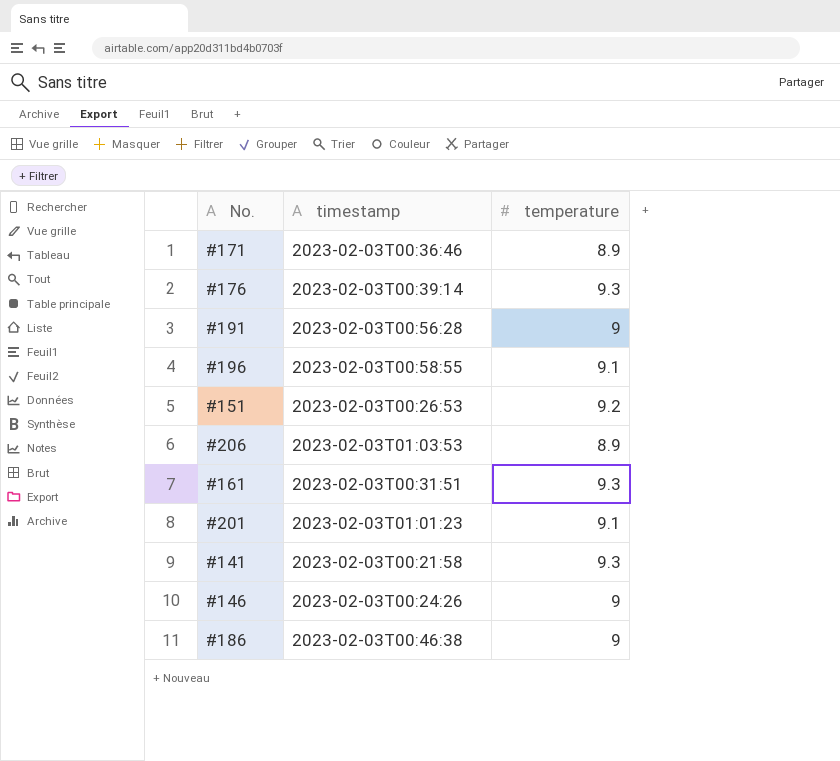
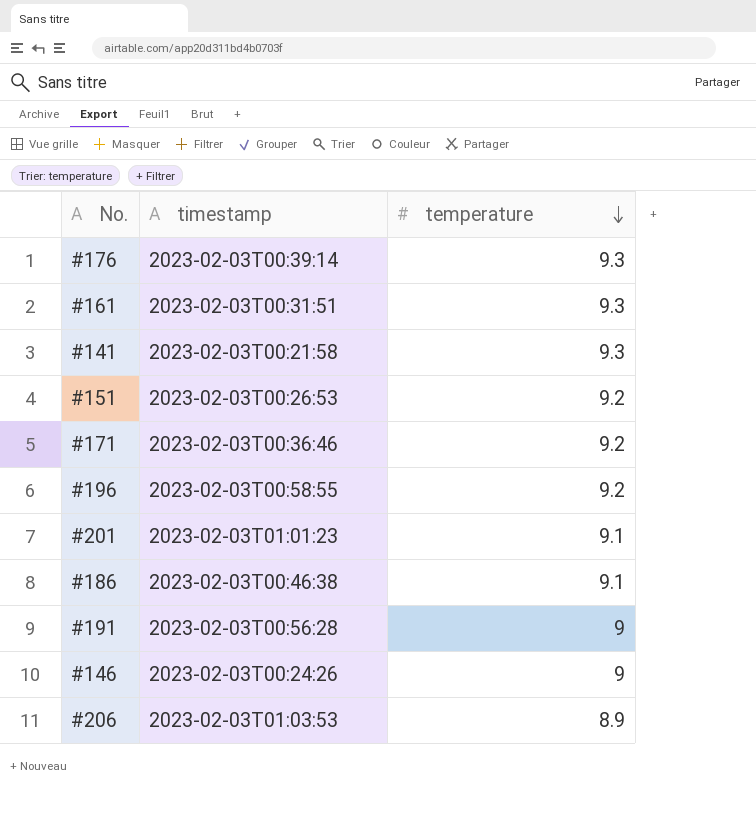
row order: none -> temperature descending
#171 | temperature: 8.9 -> 9.2
#196 | temperature: 9.1 -> 9.2
#186 | temperature: 9 -> 9.1

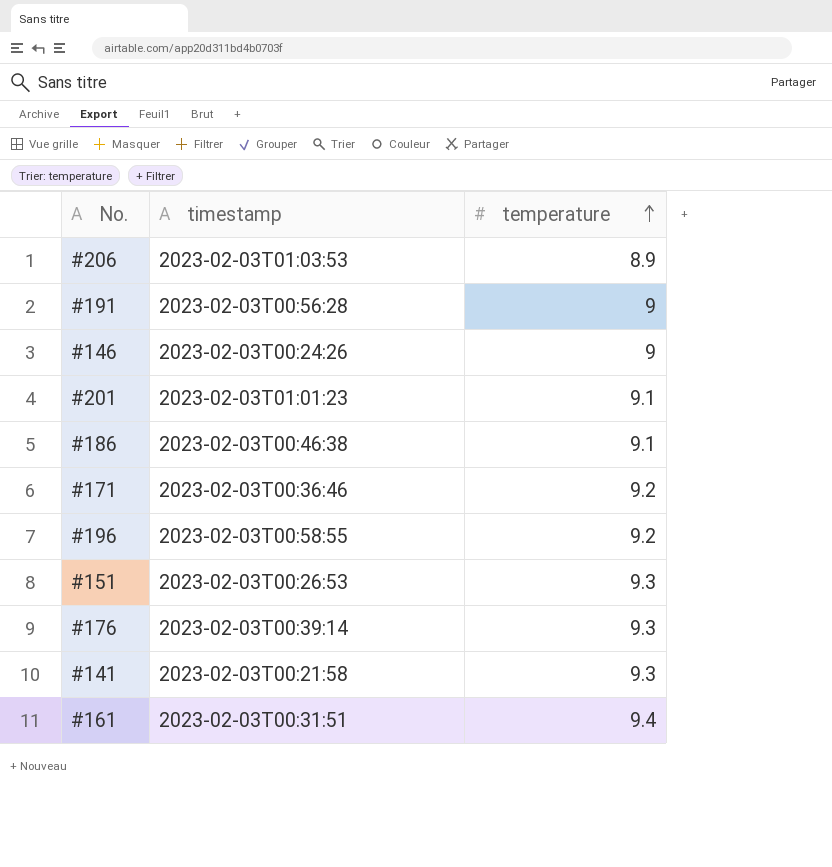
row order: temperature descending -> temperature ascending
#151 | temperature: 9.2 -> 9.3
#161 | temperature: 9.3 -> 9.4

